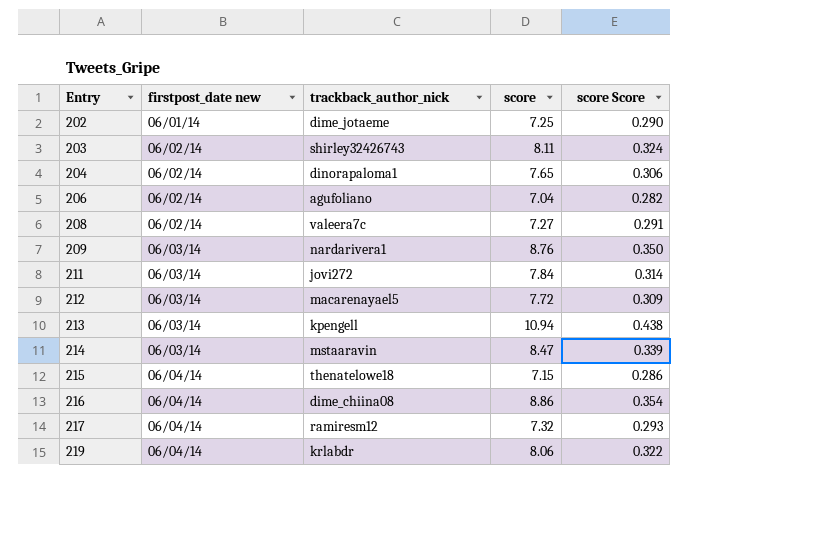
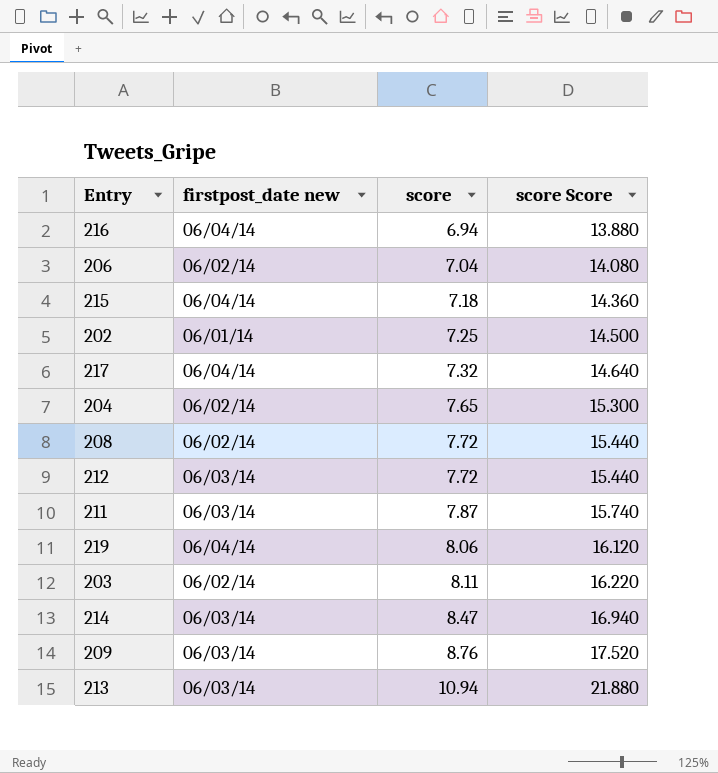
row order: Entry ascending -> score ascending
column trackback_author_nick | position: 3 -> none
column score Score | formula: [score] * 0.04 -> [score] * 2
216 | score: 8.86 -> 6.94
215 | score: 7.15 -> 7.18
208 | score: 7.27 -> 7.72
211 | score: 7.84 -> 7.87

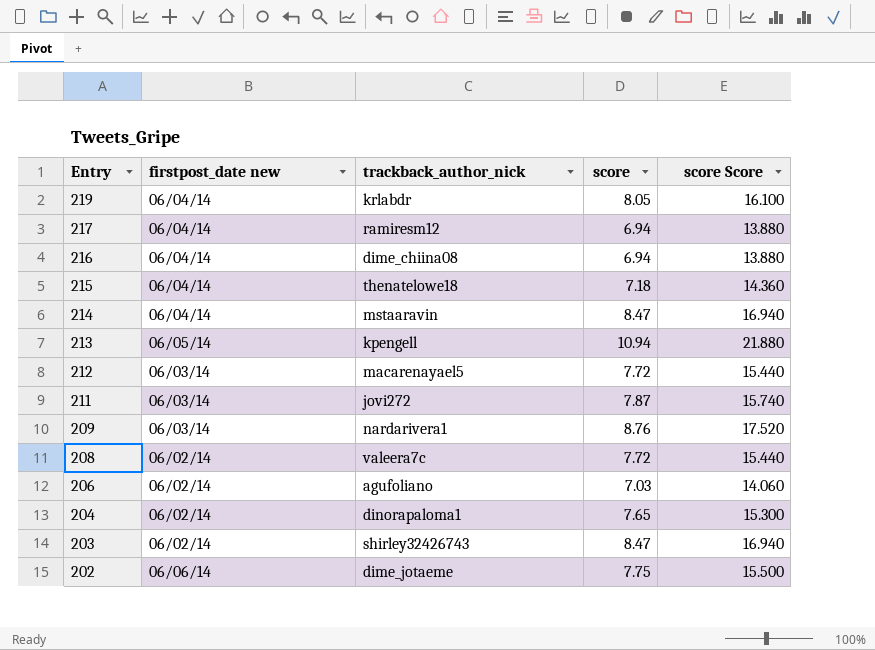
row order: score ascending -> Entry descending
column trackback_author_nick | position: none -> 3
219 | score: 8.06 -> 8.05
219 | score Score: 16.120 -> 16.100
217 | score: 7.32 -> 6.94
217 | score Score: 14.640 -> 13.880
214 | firstpost_date new: 06/03/14 -> 06/04/14
213 | firstpost_date new: 06/03/14 -> 06/05/14
206 | score: 7.04 -> 7.03
206 | score Score: 14.080 -> 14.060
203 | score: 8.11 -> 8.47
203 | score Score: 16.220 -> 16.940
202 | firstpost_date new: 06/01/14 -> 06/06/14
202 | score: 7.25 -> 7.75
202 | score Score: 14.500 -> 15.500

